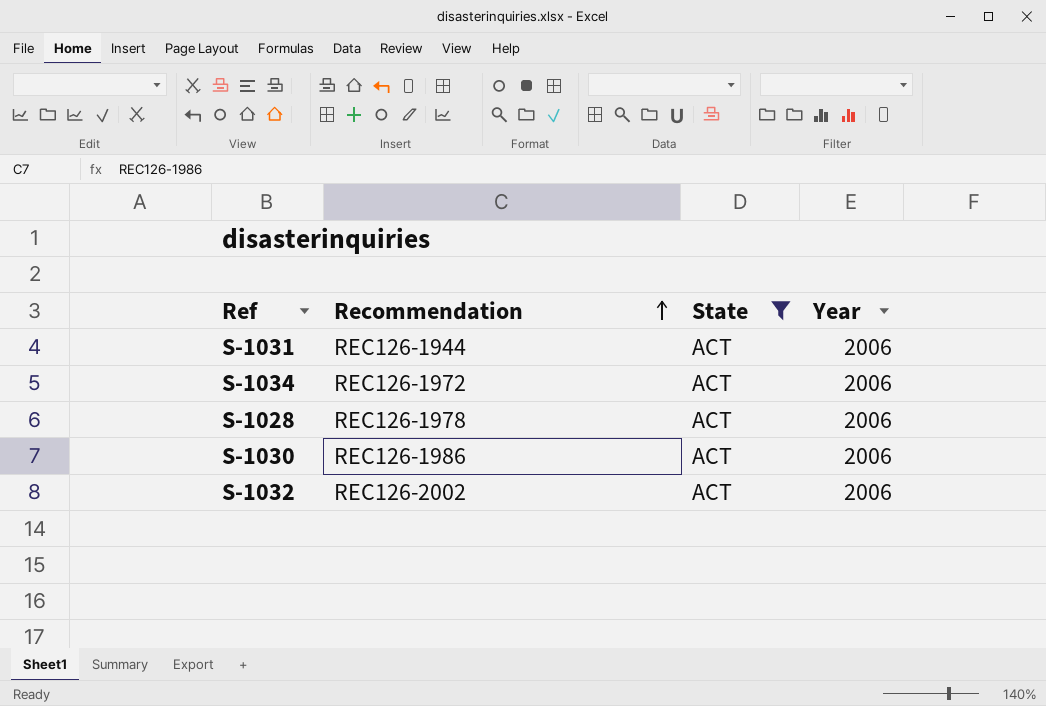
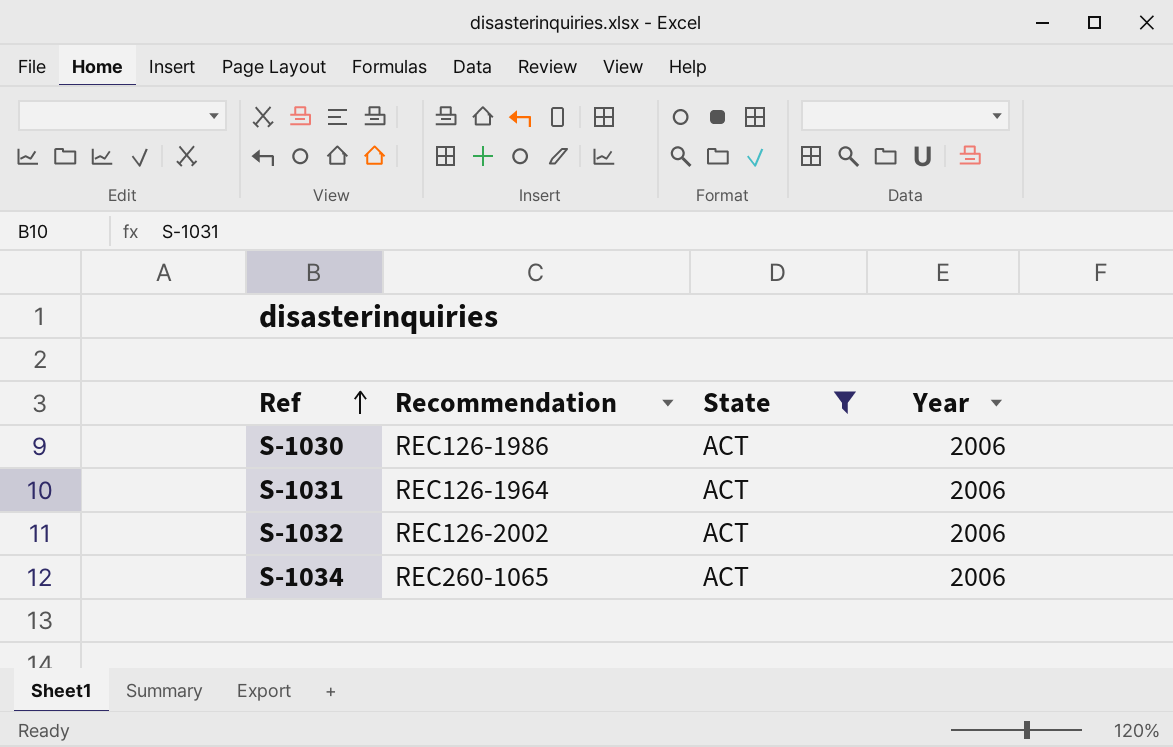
row order: Recommendation ascending -> Ref ascending
row S-1028: REC126-1978 | ACT | 2006 -> none
S-1031 | Recommendation: REC126-1944 -> REC126-1964
S-1034 | Recommendation: REC126-1972 -> REC260-1065

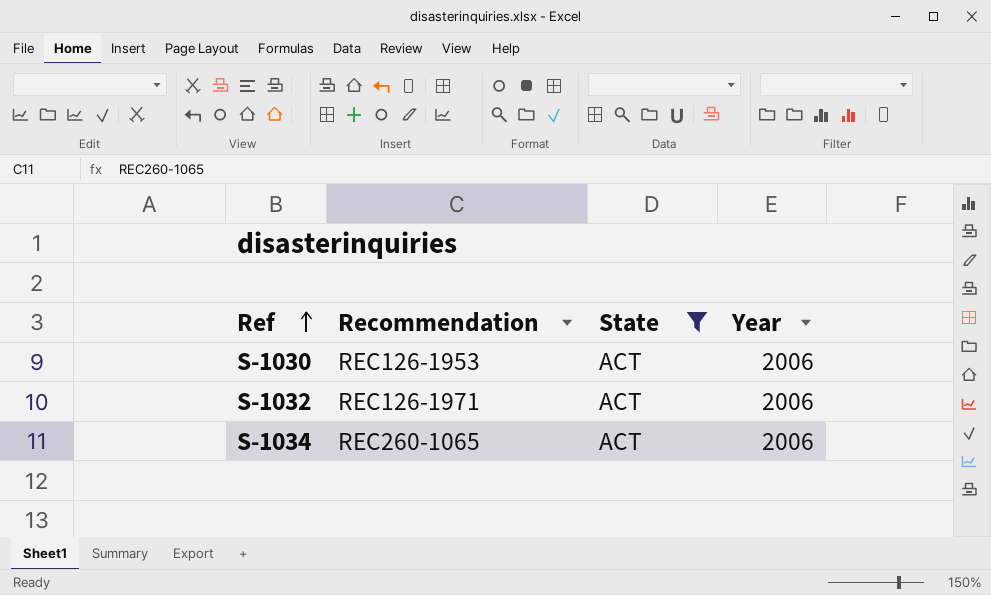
row S-1031: REC126-1964 | ACT | 2006 -> none
S-1030 | Recommendation: REC126-1986 -> REC126-1953
S-1032 | Recommendation: REC126-2002 -> REC126-1971

